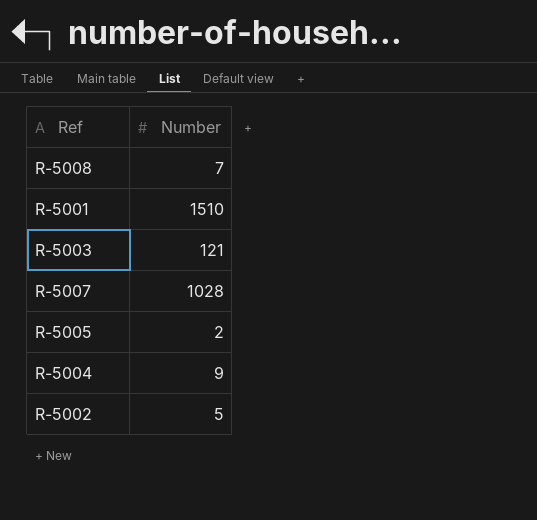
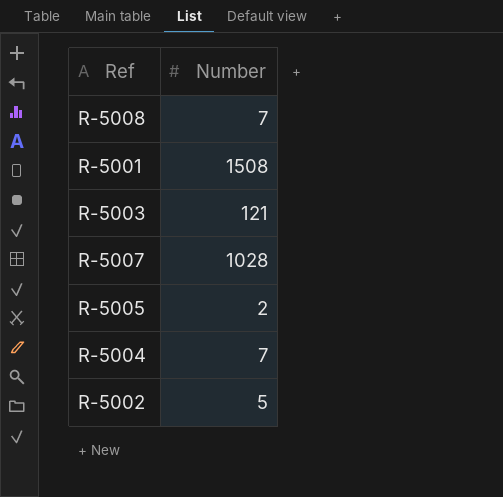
R-5001 | Number: 1510 -> 1508
R-5004 | Number: 9 -> 7

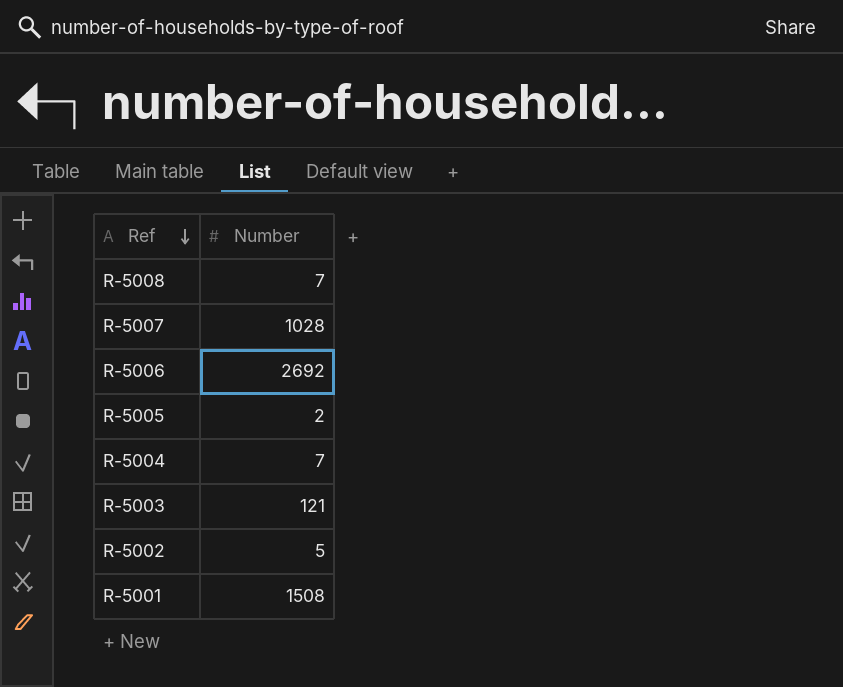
row order: none -> Ref descending
row R-5006: none -> 2692

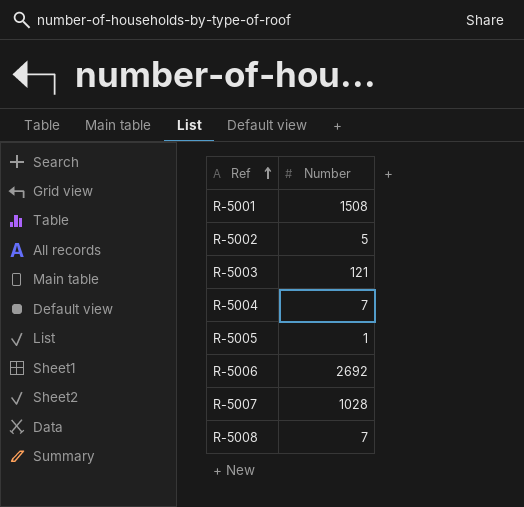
row order: Ref descending -> Ref ascending
R-5005 | Number: 2 -> 1

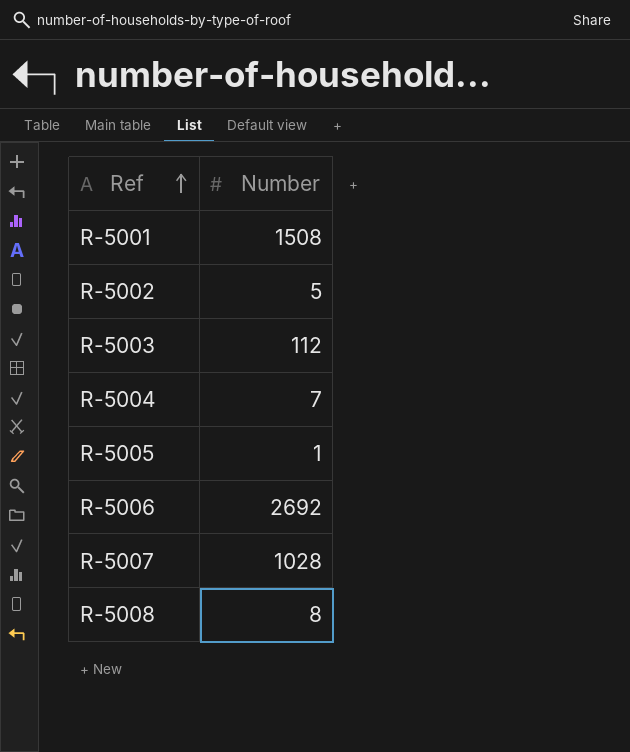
R-5003 | Number: 121 -> 112
R-5008 | Number: 7 -> 8

